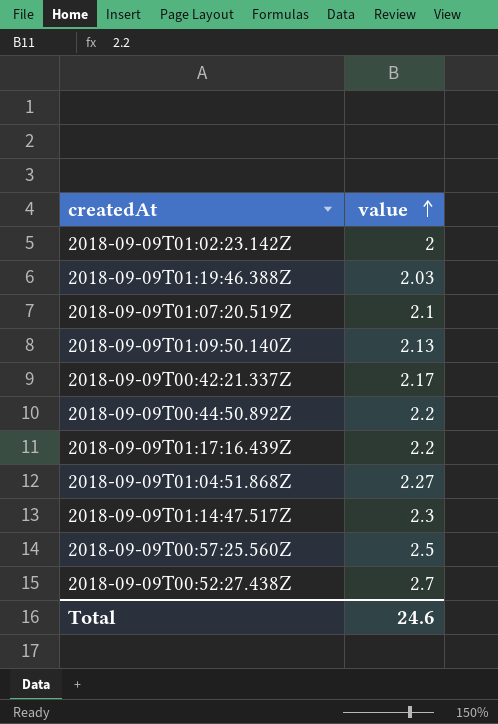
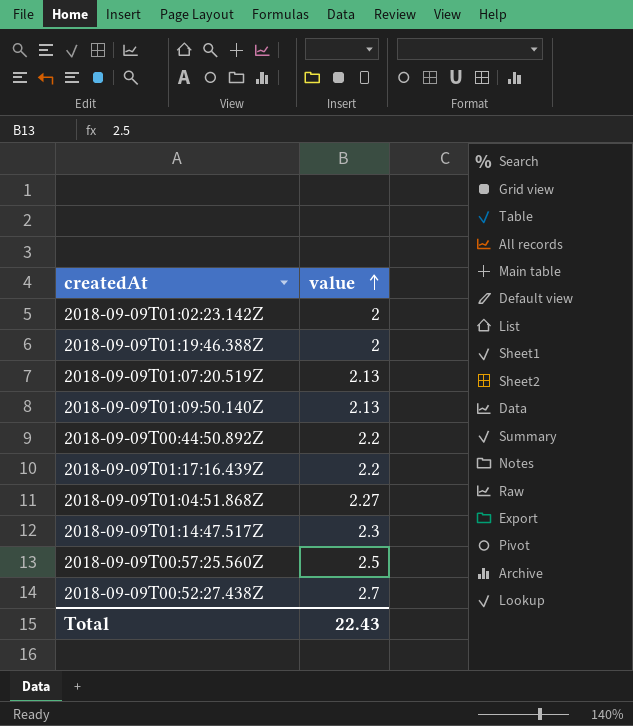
row 2018-09-09T00:42:21.337Z: 2.17 -> none
2018-09-09T01:19:46.388Z | value: 2.03 -> 2
2018-09-09T01:07:20.519Z | value: 2.1 -> 2.13
Total | value: 24.6 -> 22.43

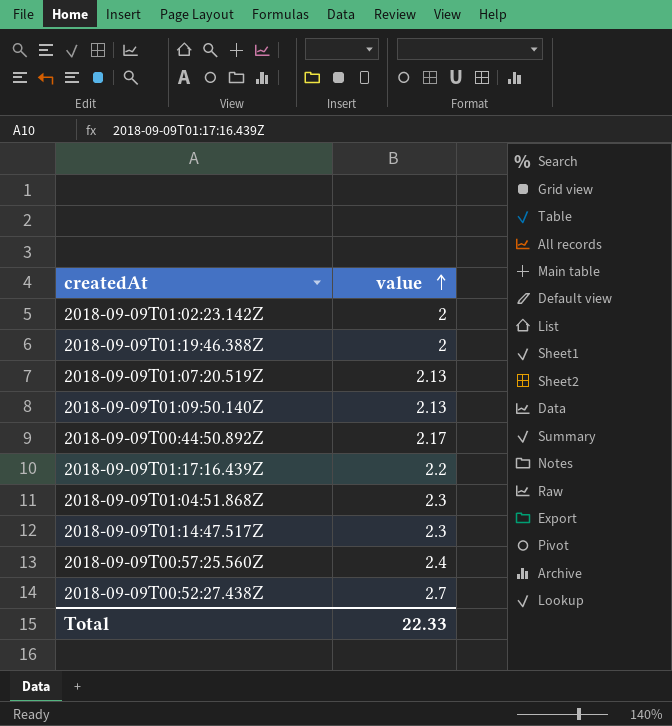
2018-09-09T00:44:50.892Z | value: 2.2 -> 2.17
2018-09-09T01:04:51.868Z | value: 2.27 -> 2.3
2018-09-09T00:57:25.560Z | value: 2.5 -> 2.4
Total | value: 22.43 -> 22.33

